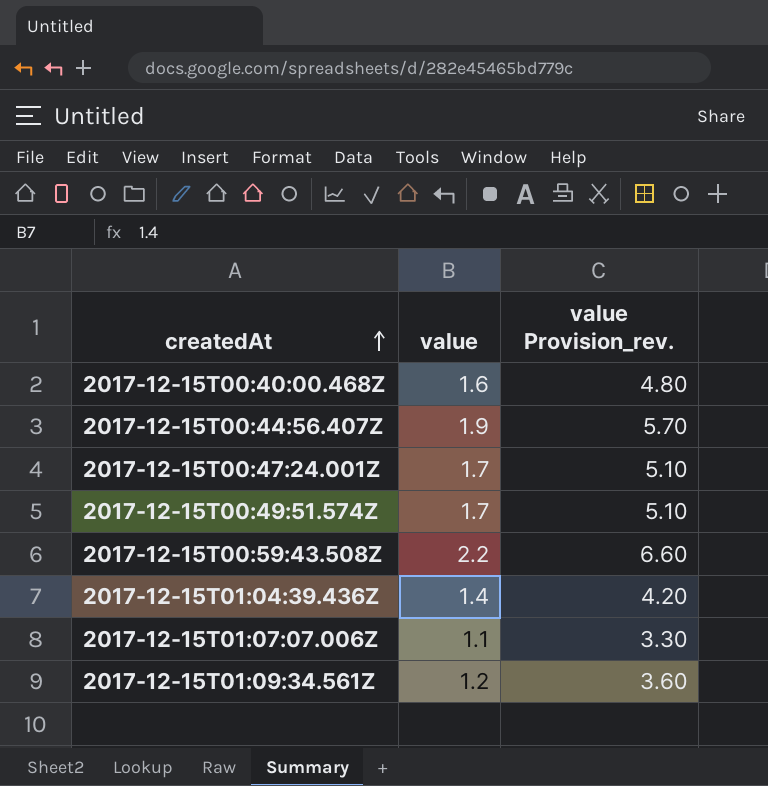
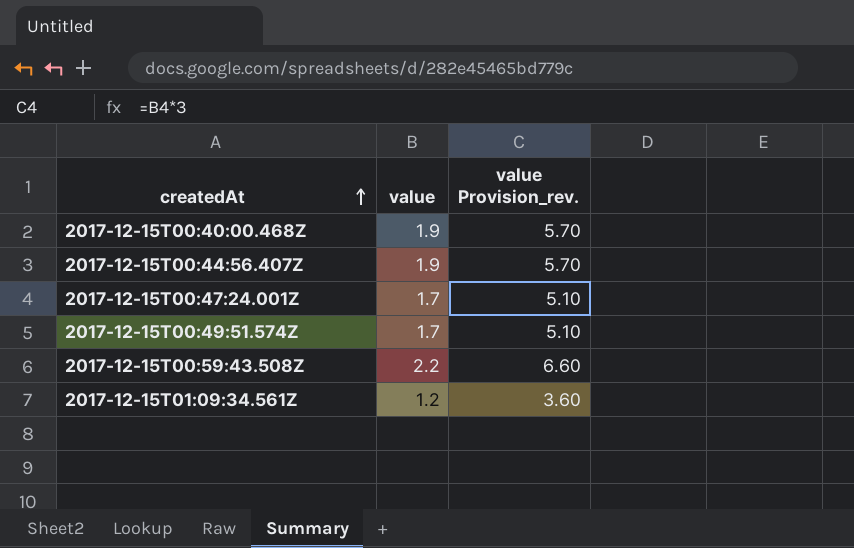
row 2017-12-15T01:04:39.436Z: 1.4 | 4.20 -> none
row 2017-12-15T01:07:07.006Z: 1.1 | 3.30 -> none
2017-12-15T00:40:00.468Z | value: 1.6 -> 1.9
2017-12-15T00:40:00.468Z | value Provision_rev.: 4.80 -> 5.70

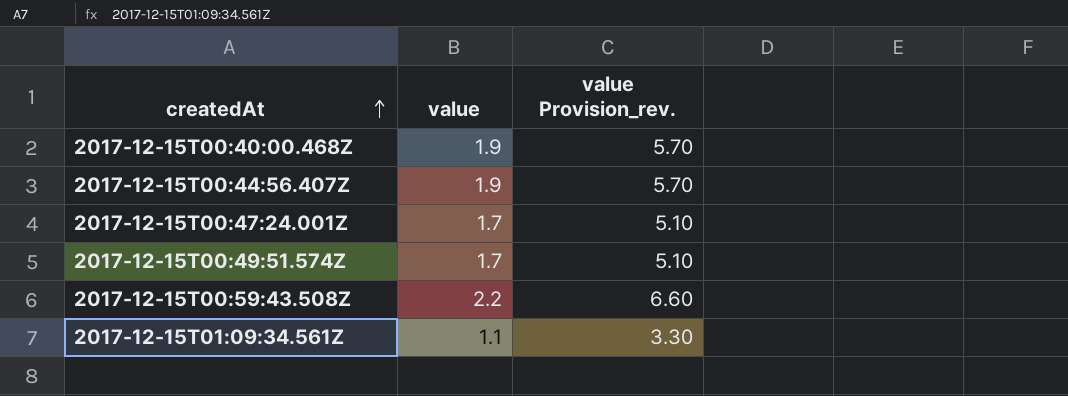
2017-12-15T01:09:34.561Z | value: 1.2 -> 1.1
2017-12-15T01:09:34.561Z | value Provision_rev.: 3.60 -> 3.30

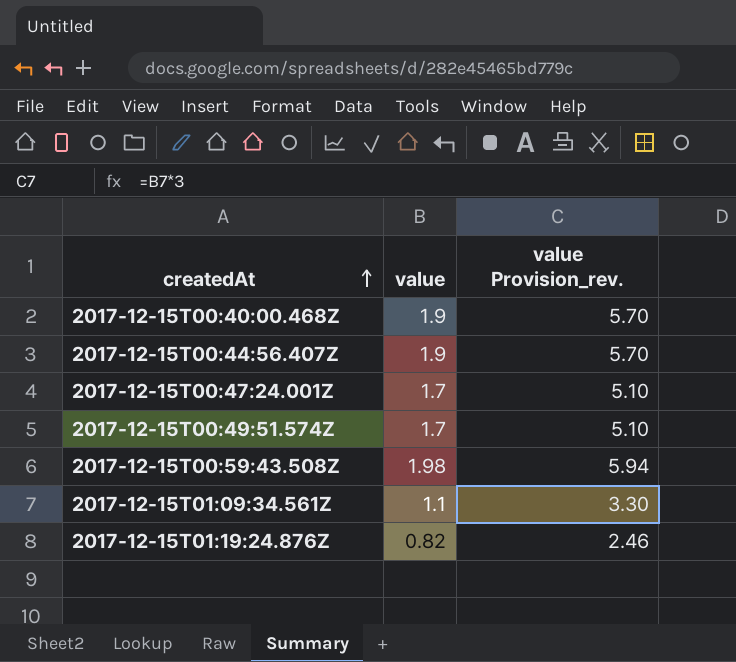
2017-12-15T00:59:43.508Z | value: 2.2 -> 1.98
2017-12-15T00:59:43.508Z | value Provision_rev.: 6.60 -> 5.94
row 2017-12-15T01:19:24.876Z: none -> 0.82 | 2.46

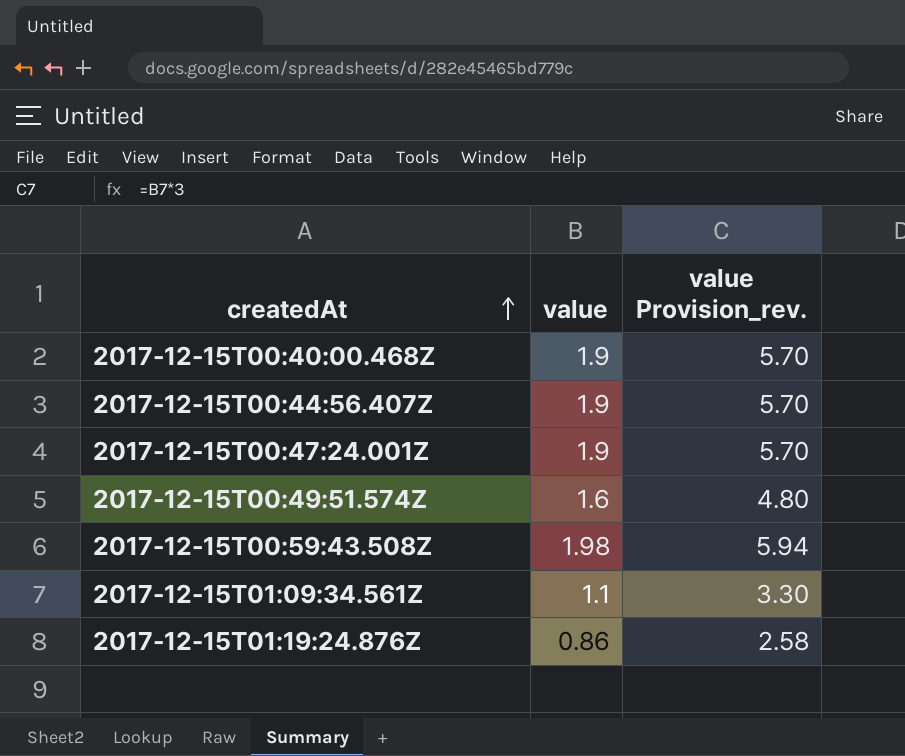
2017-12-15T00:47:24.001Z | value: 1.7 -> 1.9
2017-12-15T00:47:24.001Z | value Provision_rev.: 5.10 -> 5.70
2017-12-15T00:49:51.574Z | value: 1.7 -> 1.6
2017-12-15T00:49:51.574Z | value Provision_rev.: 5.10 -> 4.80
2017-12-15T01:19:24.876Z | value: 0.82 -> 0.86
2017-12-15T01:19:24.876Z | value Provision_rev.: 2.46 -> 2.58

